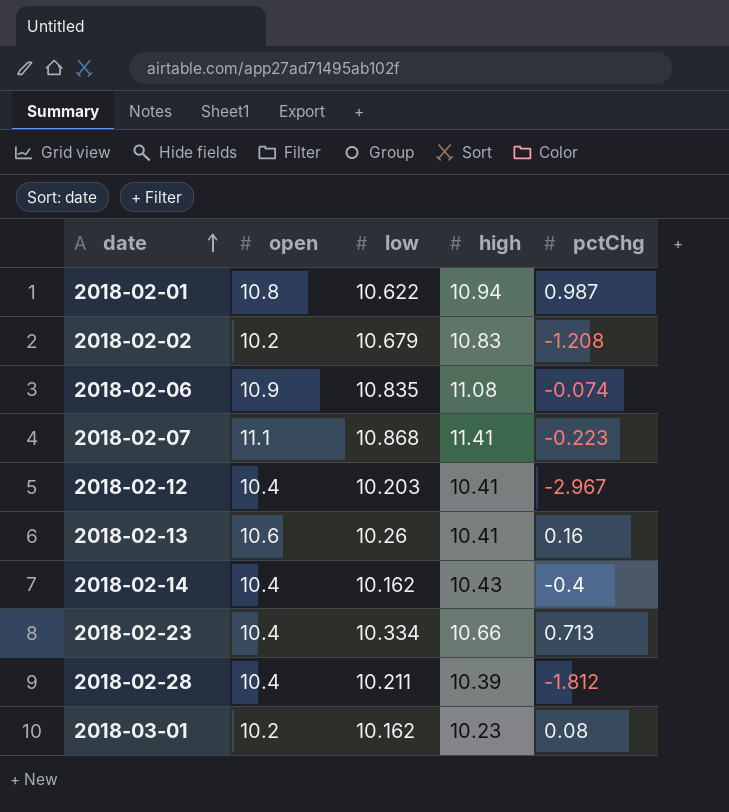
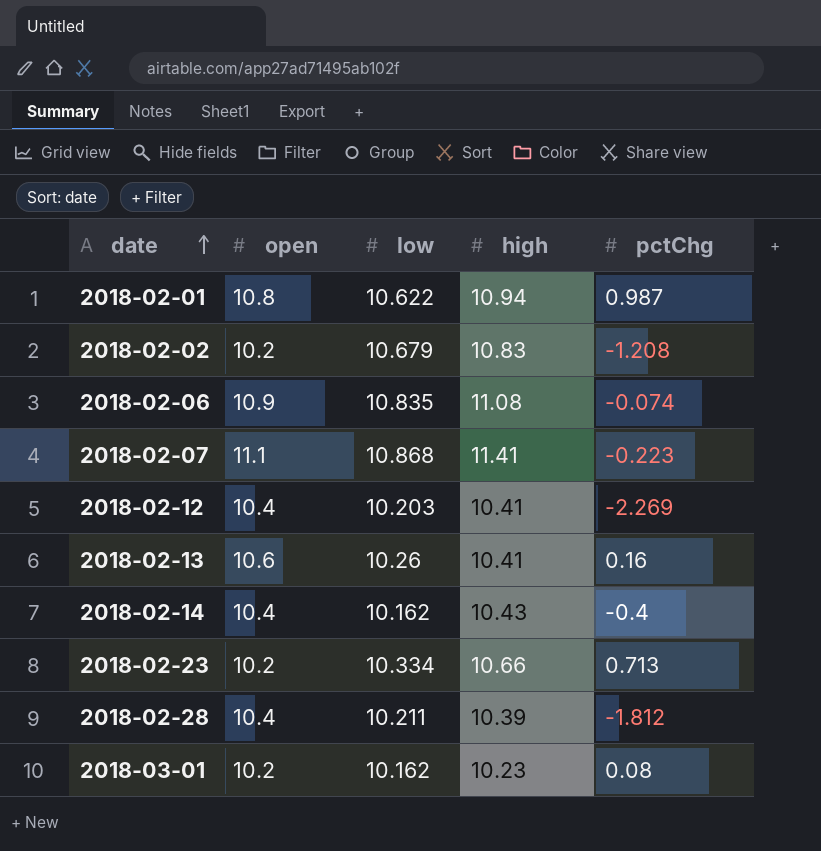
2018-02-12 | pctChg: -2.967 -> -2.269
2018-02-23 | open: 10.4 -> 10.2

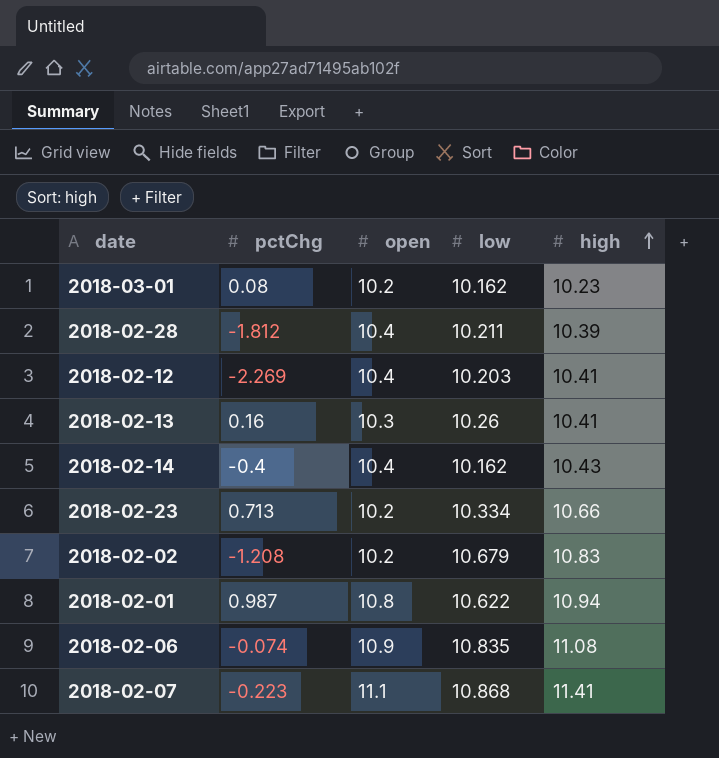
row order: date ascending -> high ascending
column pctChg | position: 5 -> 2
2018-02-13 | open: 10.6 -> 10.3

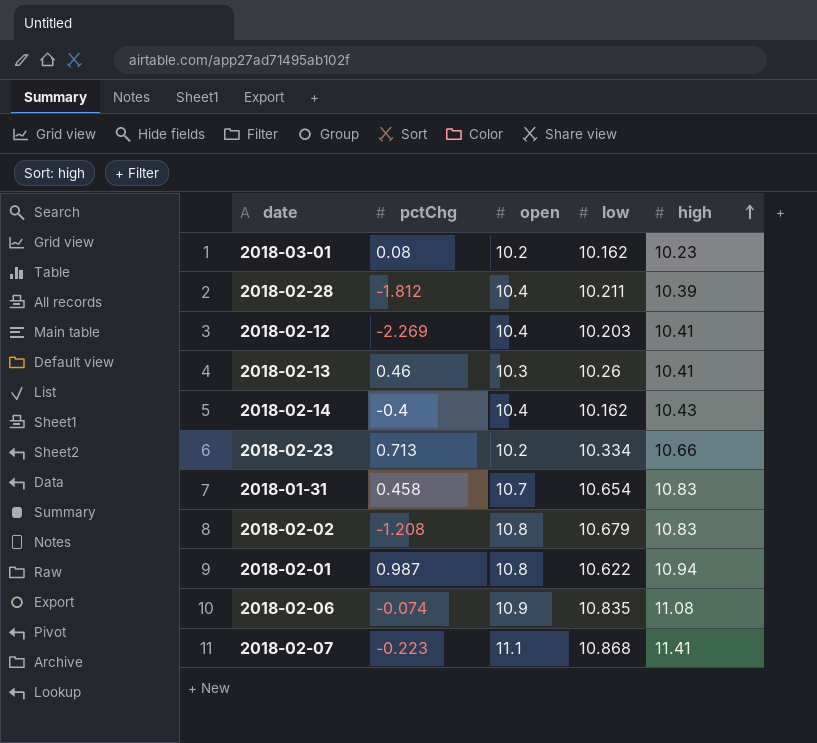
2018-02-13 | pctChg: 0.16 -> 0.46
row 2018-01-31: none -> 0.458 | 10.7 | 10.654 | 10.83
2018-02-02 | open: 10.2 -> 10.8

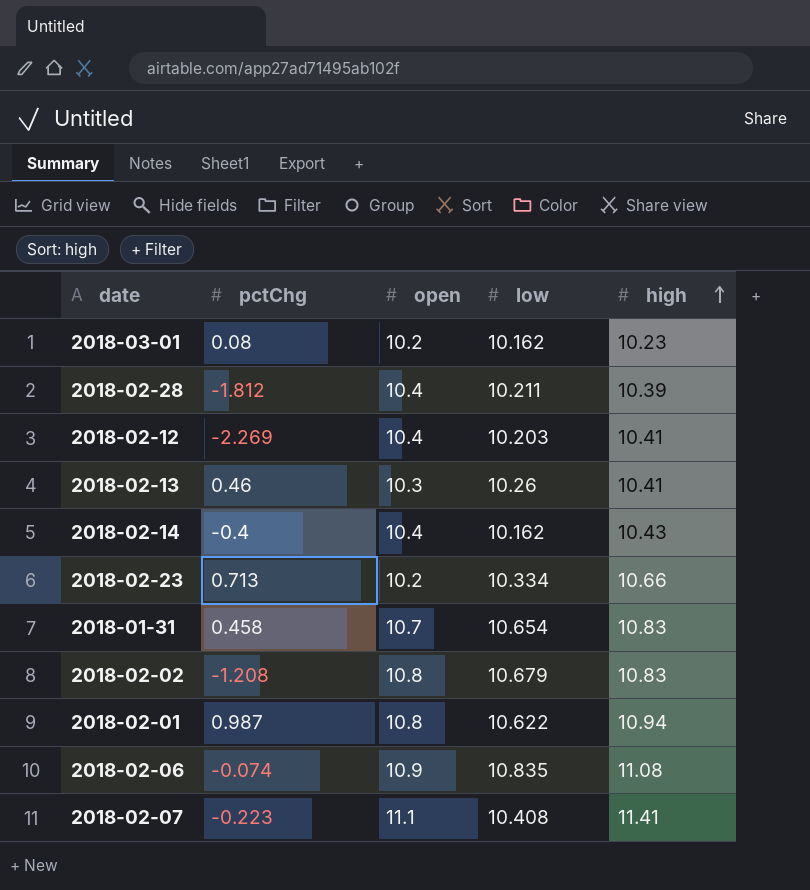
2018-02-07 | low: 10.868 -> 10.408

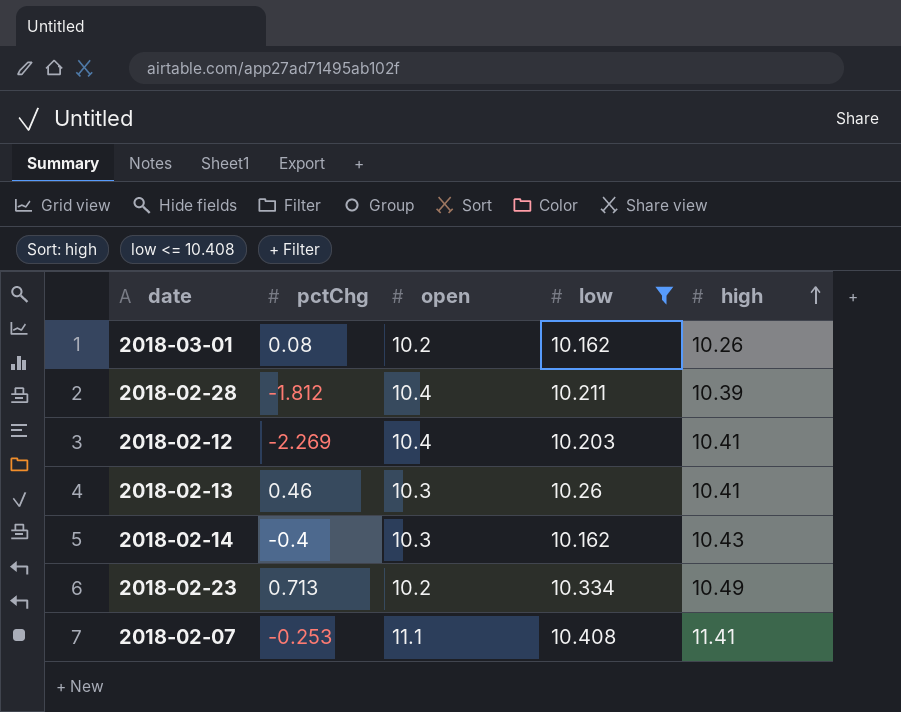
filter: none -> low <= 10.408
2018-03-01 | high: 10.23 -> 10.26
2018-02-14 | open: 10.4 -> 10.3
2018-02-23 | high: 10.66 -> 10.49
2018-02-07 | pctChg: -0.223 -> -0.253

